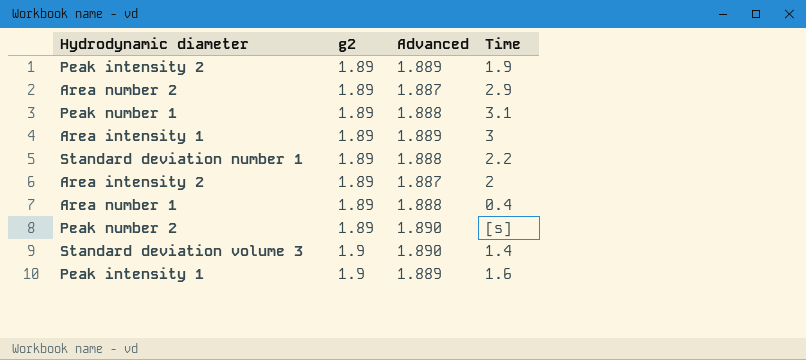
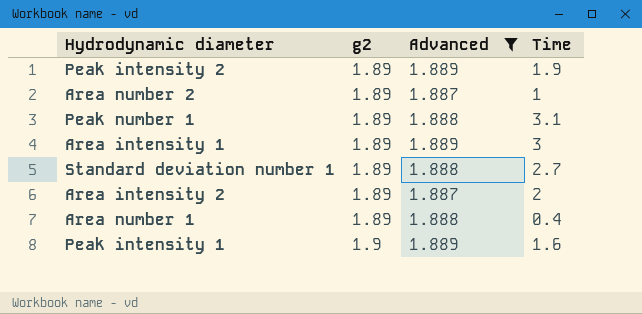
filter: none -> Advanced != 1.890
Area number 2 | Time: 2.9 -> 1
Standard deviation number 1 | Time: 2.2 -> 2.7

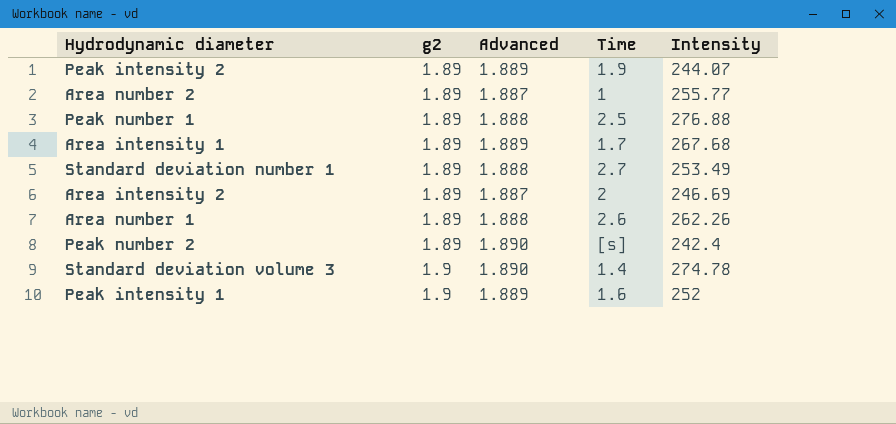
filter: Advanced != 1.890 -> none
column Intensity | position: none -> 5
Peak number 1 | Time: 3.1 -> 2.5
Area intensity 1 | Time: 3 -> 1.7
Area number 1 | Time: 0.4 -> 2.6

